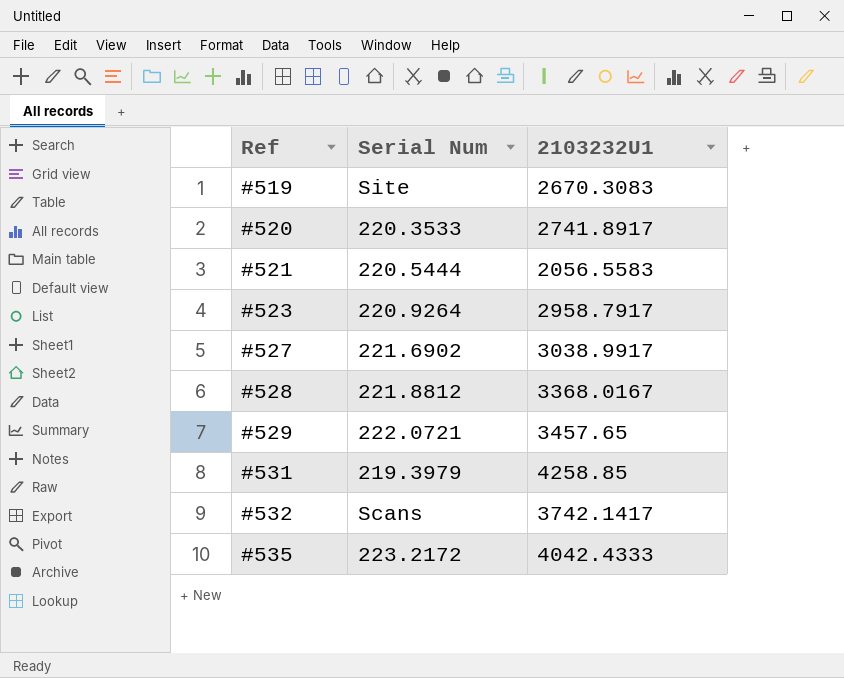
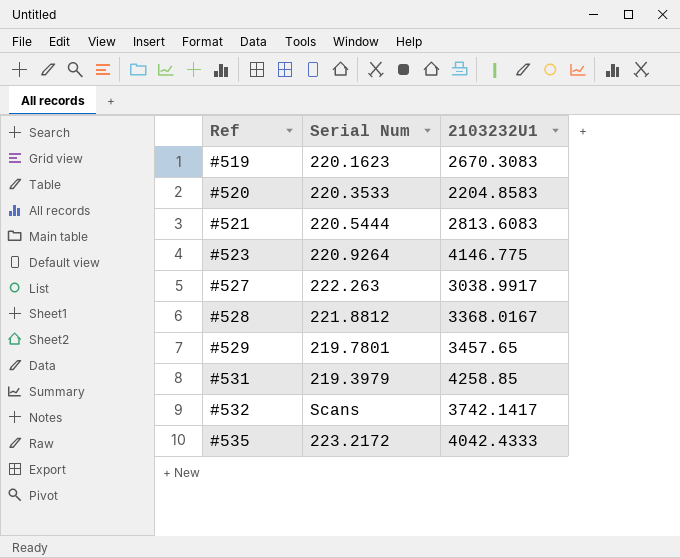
#519 | Serial Num: Site -> 220.1623
#520 | 2103232U1: 2741.8917 -> 2204.8583
#521 | 2103232U1: 2056.5583 -> 2813.6083
#523 | 2103232U1: 2958.7917 -> 4146.775
#527 | Serial Num: 221.6902 -> 222.263
#529 | Serial Num: 222.0721 -> 219.7801

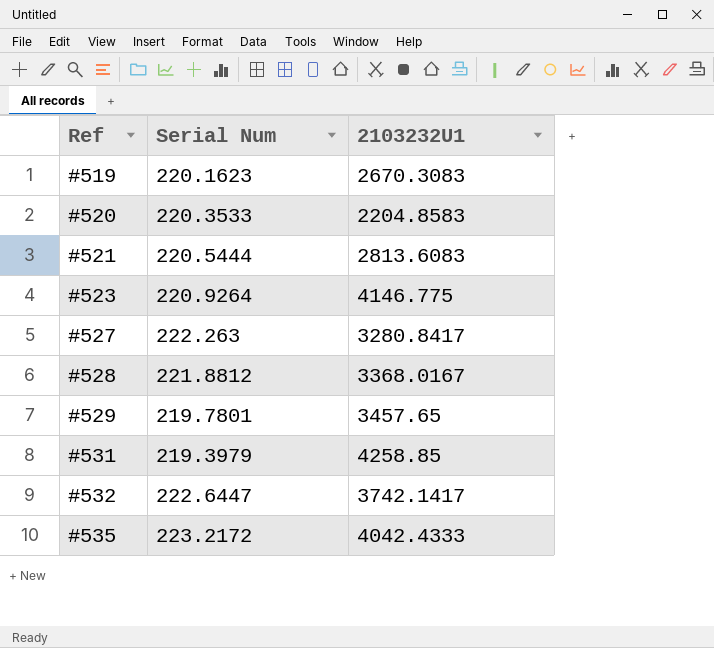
#527 | 2103232U1: 3038.9917 -> 3280.8417
#532 | Serial Num: Scans -> 222.6447

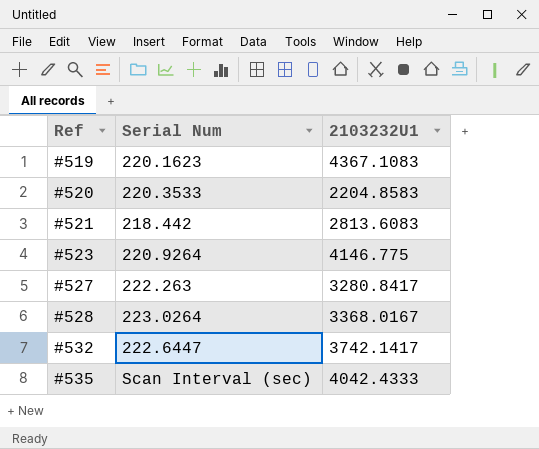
row #529: 219.7801 | 3457.65 -> none
row #531: 219.3979 | 4258.85 -> none
#519 | 2103232U1: 2670.3083 -> 4367.1083
#521 | Serial Num: 220.5444 -> 218.442
#528 | Serial Num: 221.8812 -> 223.0264
#535 | Serial Num: 223.2172 -> Scan Interval (sec)

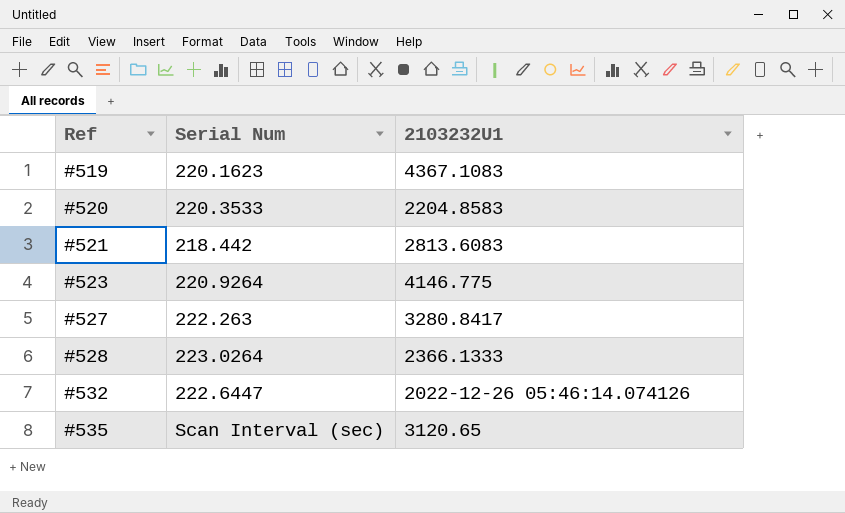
#528 | 2103232U1: 3368.0167 -> 2366.1333
#532 | 2103232U1: 3742.1417 -> 2022-12-26 05:46:14.074126
#535 | 2103232U1: 4042.4333 -> 3120.65

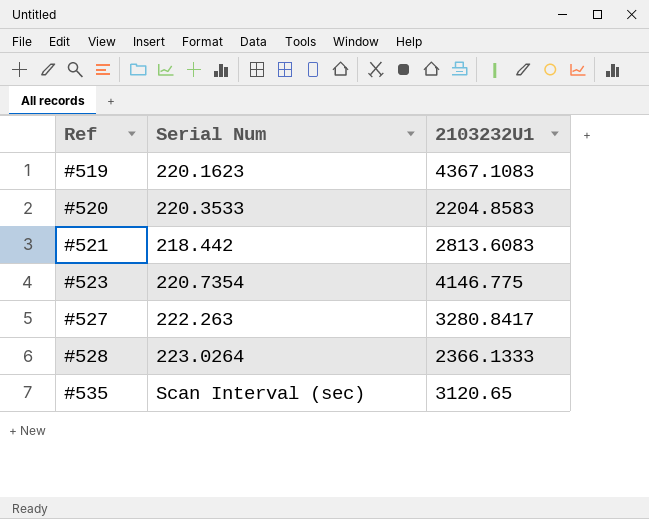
row #532: 222.6447 | 2022-12-26 05:46:14.074126 -> none
#523 | Serial Num: 220.9264 -> 220.7354

